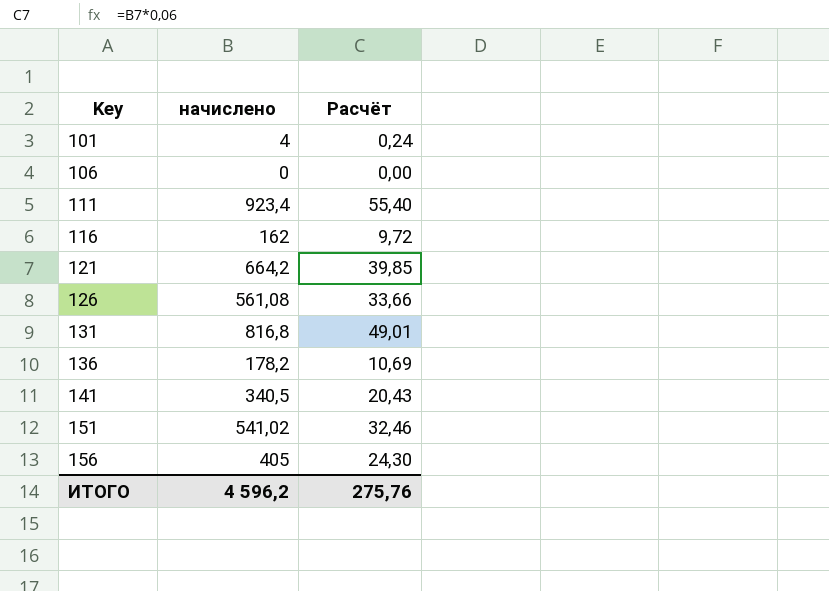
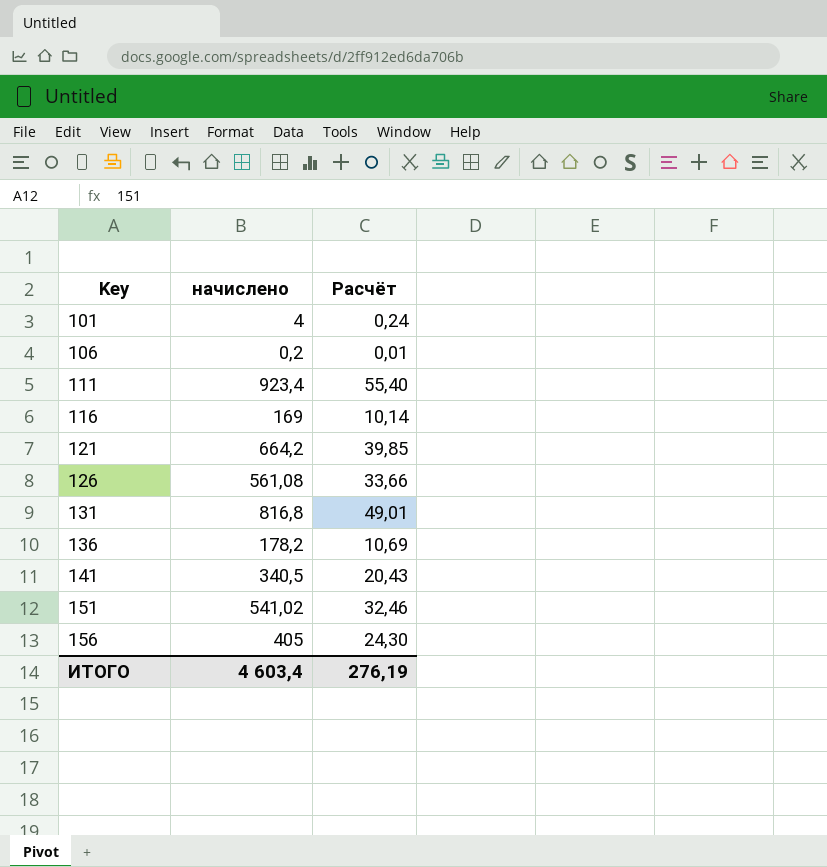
106 | начислено: 0 -> 0,2
106 | Расчёт: 0,00 -> 0,01
116 | начислено: 162 -> 169
116 | Расчёт: 9,72 -> 10,14
ИТОГО | начислено: 4 596,2 -> 4 603,4
ИТОГО | Расчёт: 275,76 -> 276,19

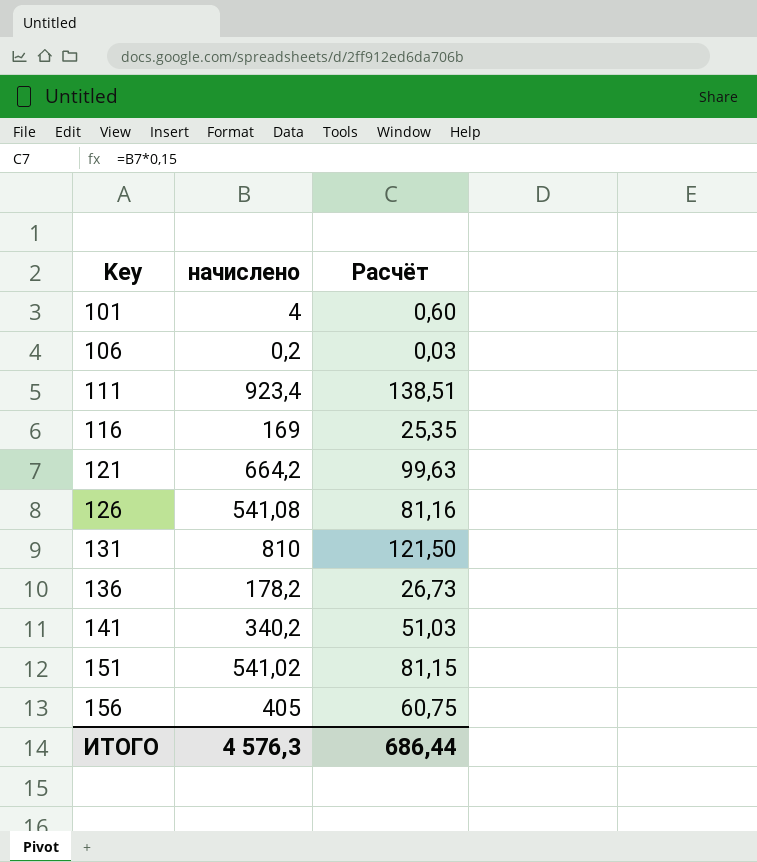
column Расчёт | formula: [начислено] * 0,06 -> [начислено] * 0,15
126 | начислено: 561,08 -> 541,08
131 | начислено: 816,8 -> 810
141 | начислено: 340,5 -> 340,2
ИТОГО | начислено: 4 603,4 -> 4 576,3
ИТОГО | Расчёт: 276,19 -> 686,44

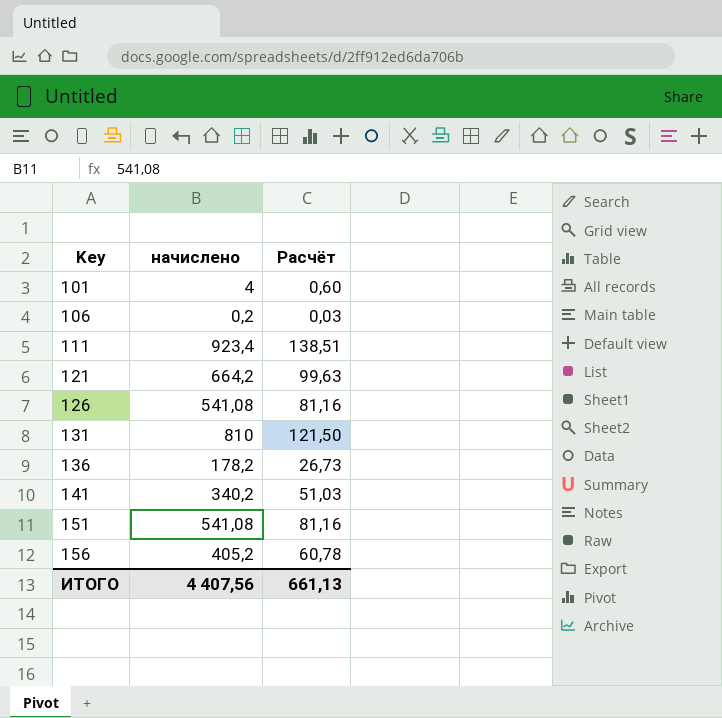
row 116: 169 | 25,35 -> none
151 | начислено: 541,02 -> 541,08
151 | Расчёт: 81,15 -> 81,16
156 | начислено: 405 -> 405,2
156 | Расчёт: 60,75 -> 60,78
ИТОГО | начислено: 4 576,3 -> 4 407,56
ИТОГО | Расчёт: 686,44 -> 661,13

